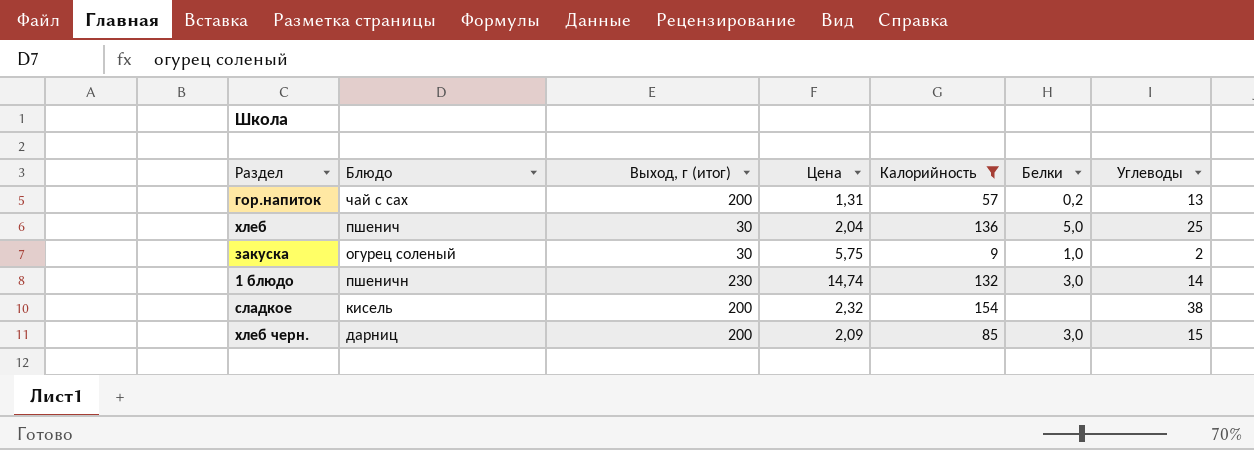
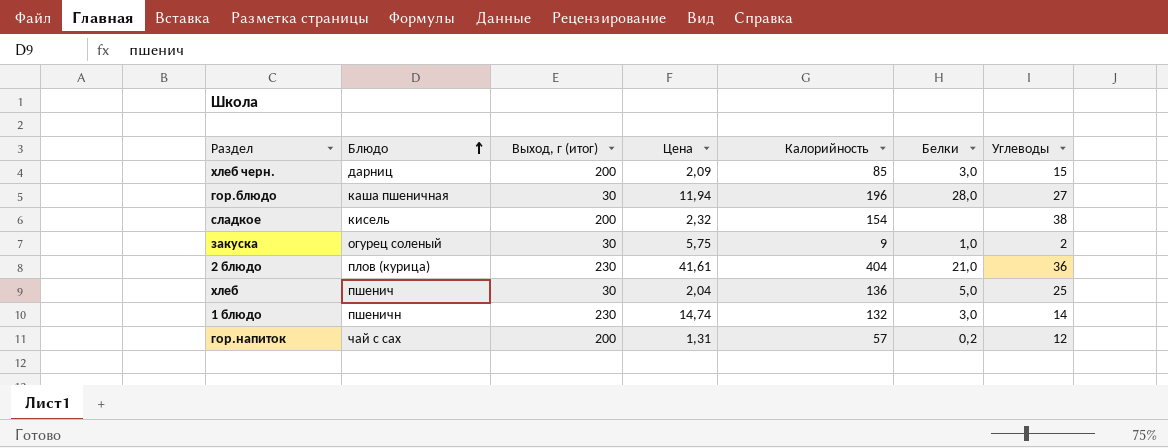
filter: Калорийность <= 154 -> none
row order: none -> Блюдо ascending
гор.напиток | Углеводы: 13 -> 12

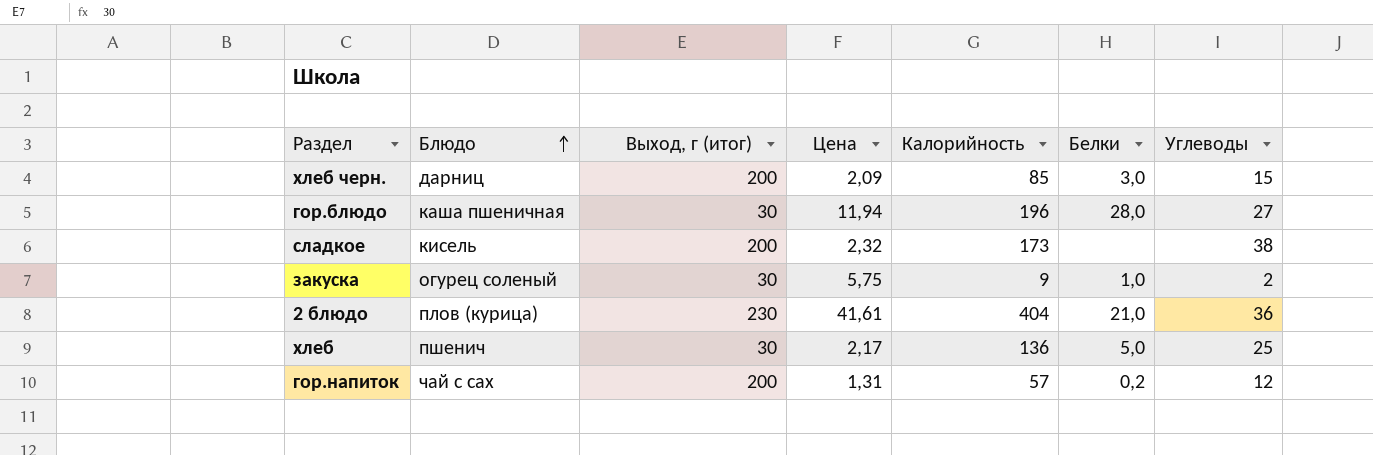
row 1 блюдо: пшеничн | 230 | 14,74 | 132 | 3,0 | 14 -> none
сладкое | Калорийность: 154 -> 173
хлеб | Цена: 2,04 -> 2,17

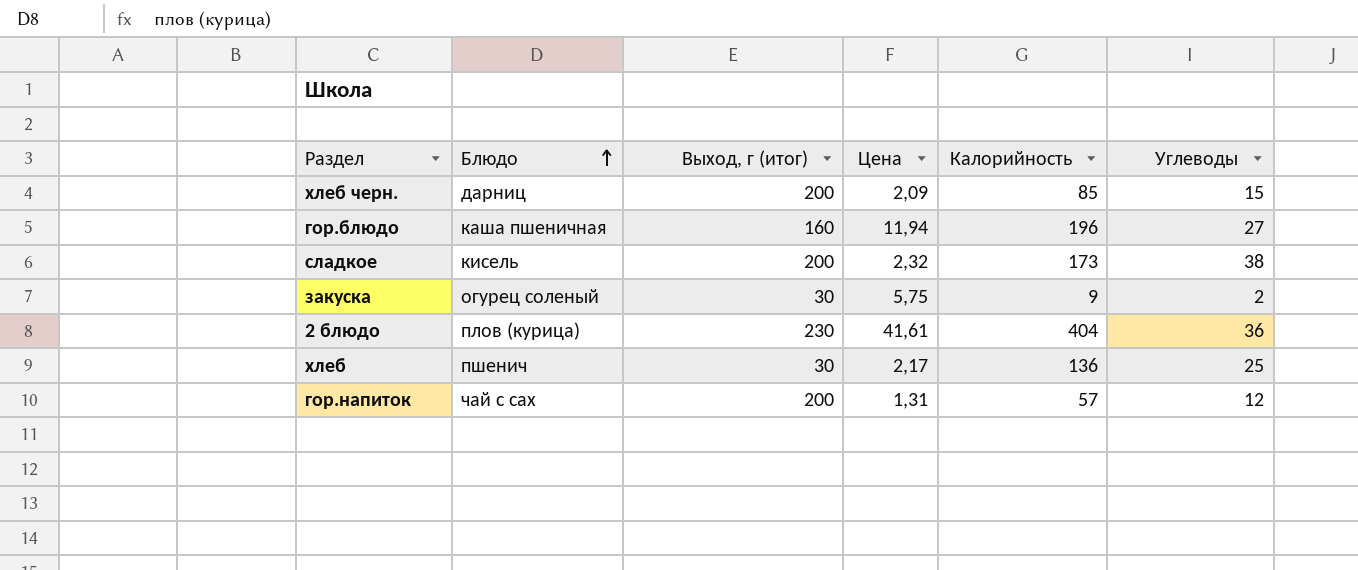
column Белки | position: 6 -> none
гор.блюдо | Выход, г (итог): 30 -> 160

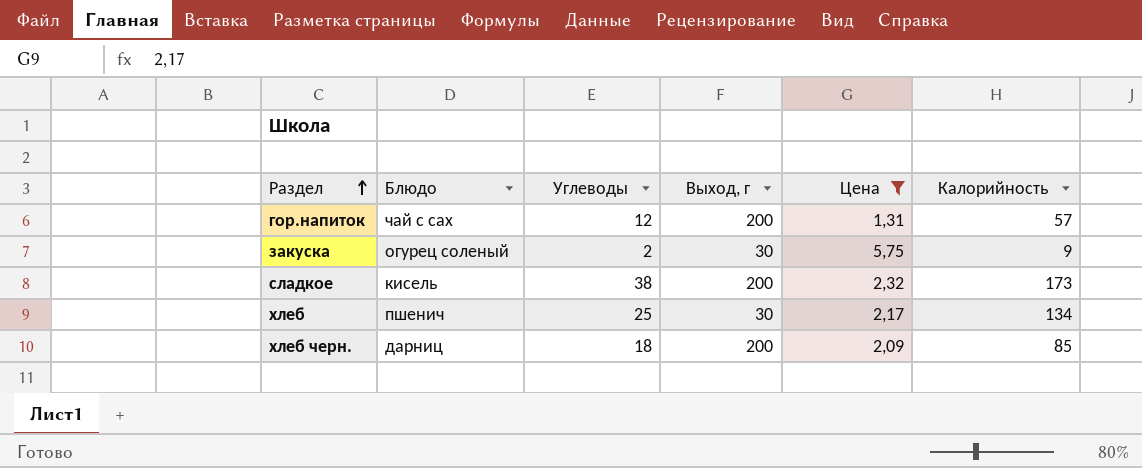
filter: none -> Цена <= 5,75
row order: Блюдо ascending -> Раздел ascending
column Углеводы | position: 6 -> 3
column name: Выход, г (итог) -> Выход, г
хлеб | Калорийность: 136 -> 134
хлеб черн. | Углеводы: 15 -> 18

